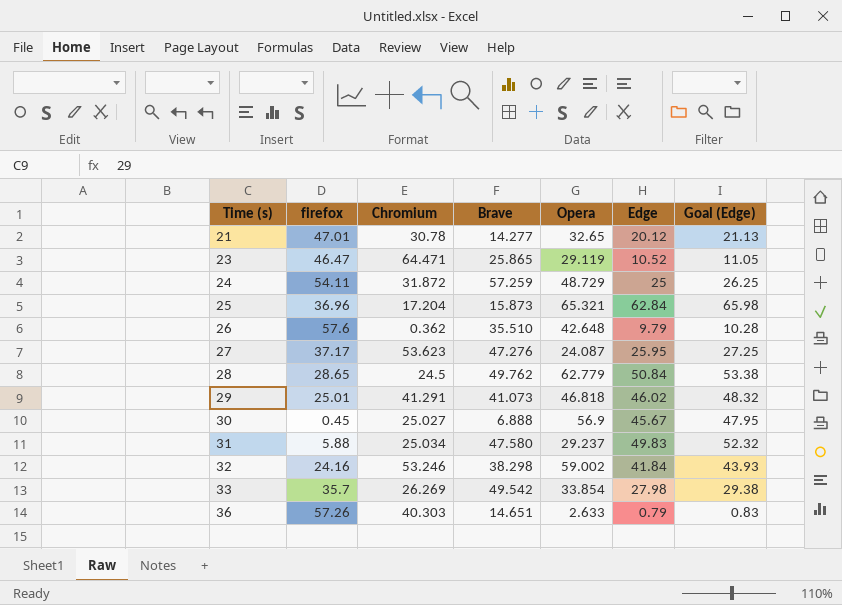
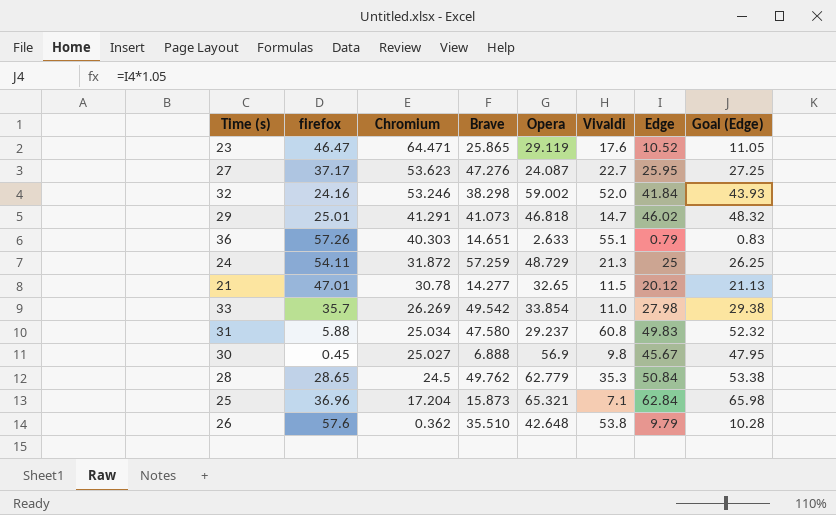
row order: Time (s) ascending -> Chromium descending
column Vivaldi | position: none -> 6

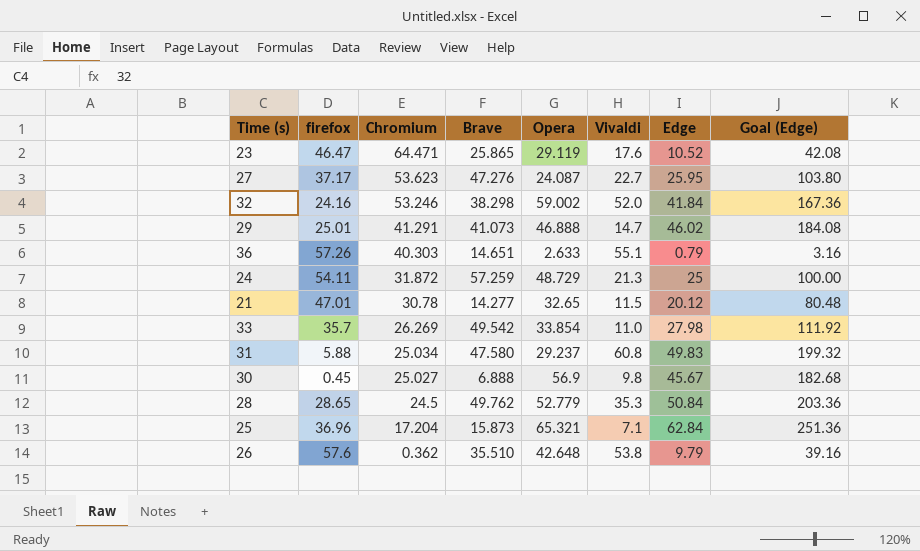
column Goal (Edge) | formula: [Edge] * 1.05 -> [Edge] * 4
29 | Opera: 46.818 -> 46.888
28 | Opera: 62.779 -> 52.779

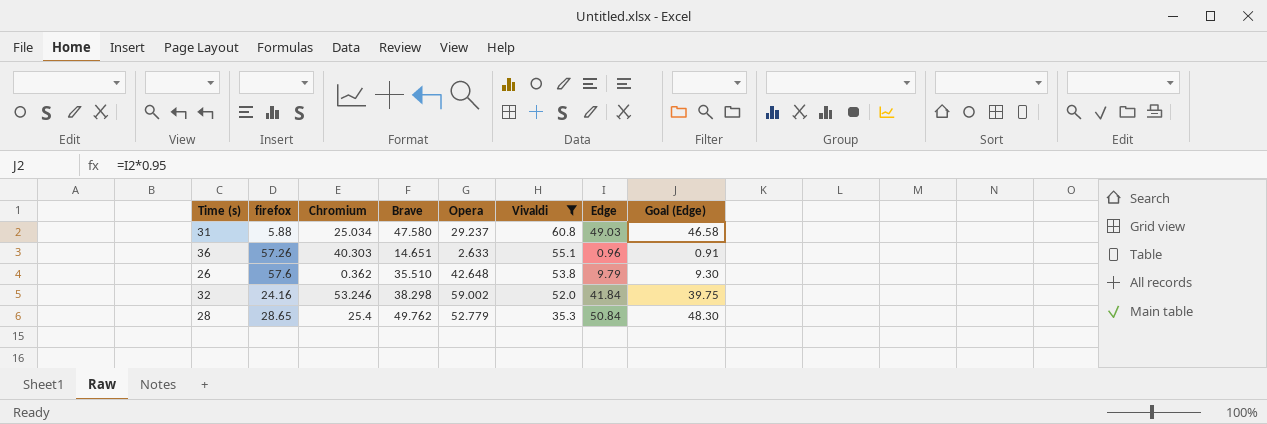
filter: none -> Vivaldi >= 35.3
row order: Chromium descending -> Vivaldi descending
column Goal (Edge) | formula: [Edge] * 4 -> [Edge] * 0.95
31 | Edge: 49.83 -> 49.03
36 | Edge: 0.79 -> 0.96
28 | Chromium: 24.5 -> 25.4

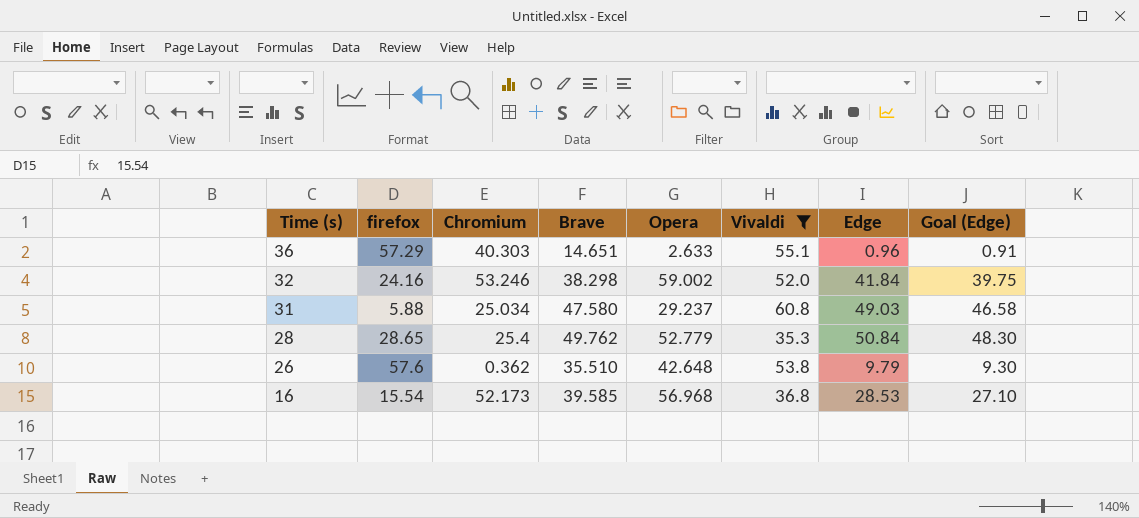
row order: Vivaldi descending -> Time (s) descending
36 | firefox: 57.26 -> 57.29
row 16: none -> 15.54 | 52.173 | 39.585 | 56.968 | 36.8 | 28.53 | 27.10

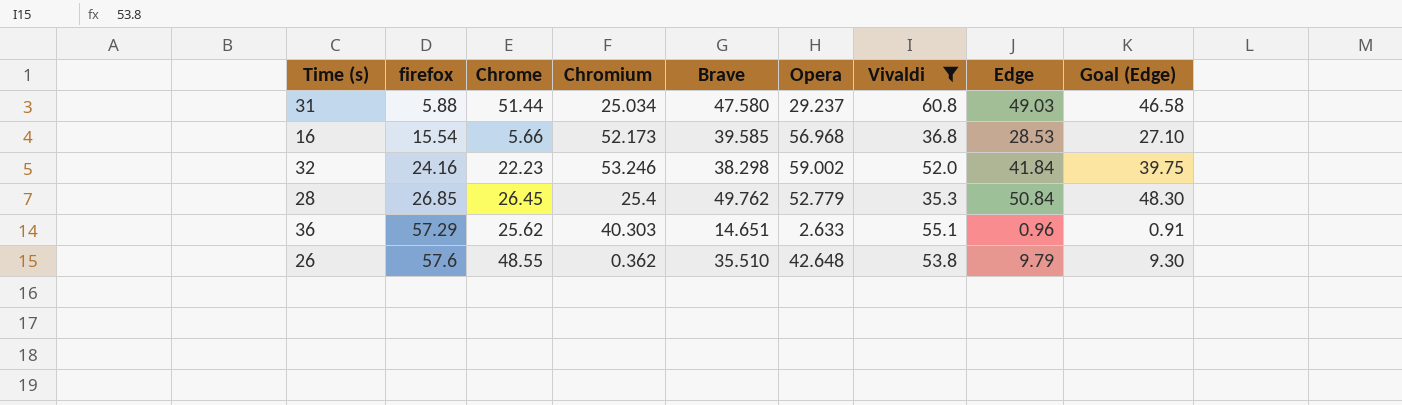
row order: Time (s) descending -> firefox ascending
column Chrome | position: none -> 3
28 | firefox: 28.65 -> 26.85

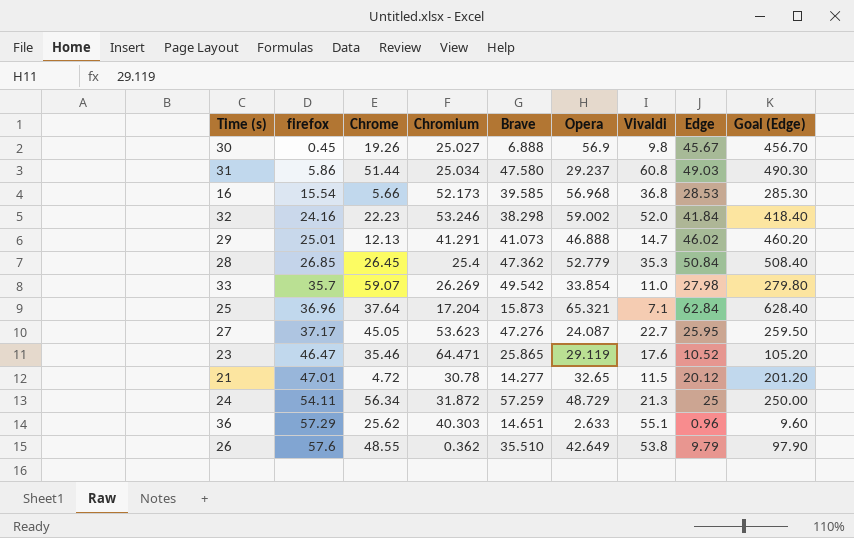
filter: Vivaldi >= 35.3 -> none
column Goal (Edge) | formula: [Edge] * 0.95 -> [Edge] * 10
31 | firefox: 5.88 -> 5.86
28 | Brave: 49.762 -> 47.362
26 | Opera: 42.648 -> 42.649

